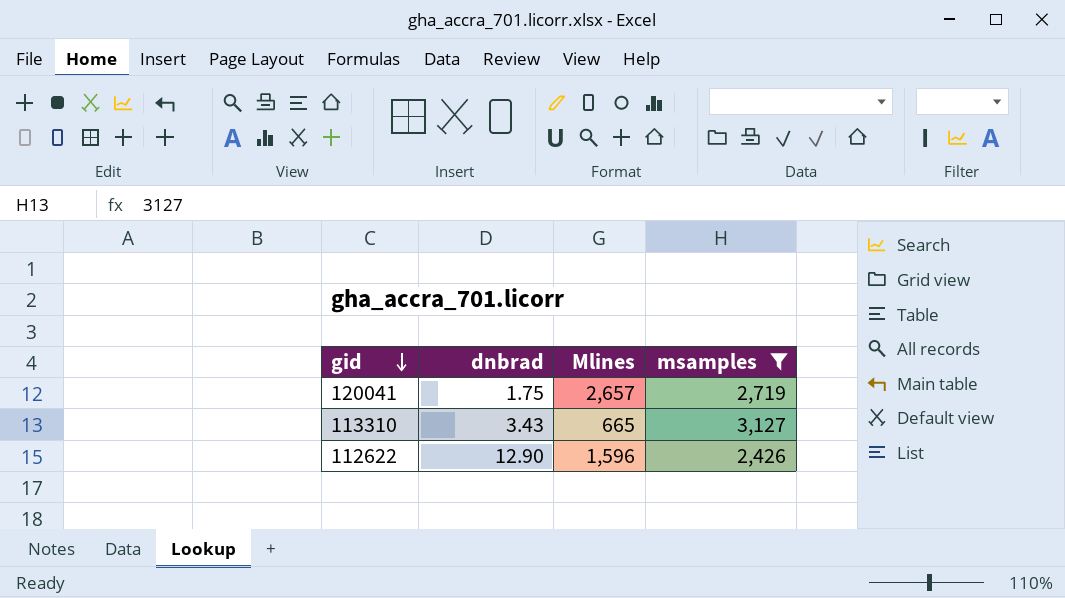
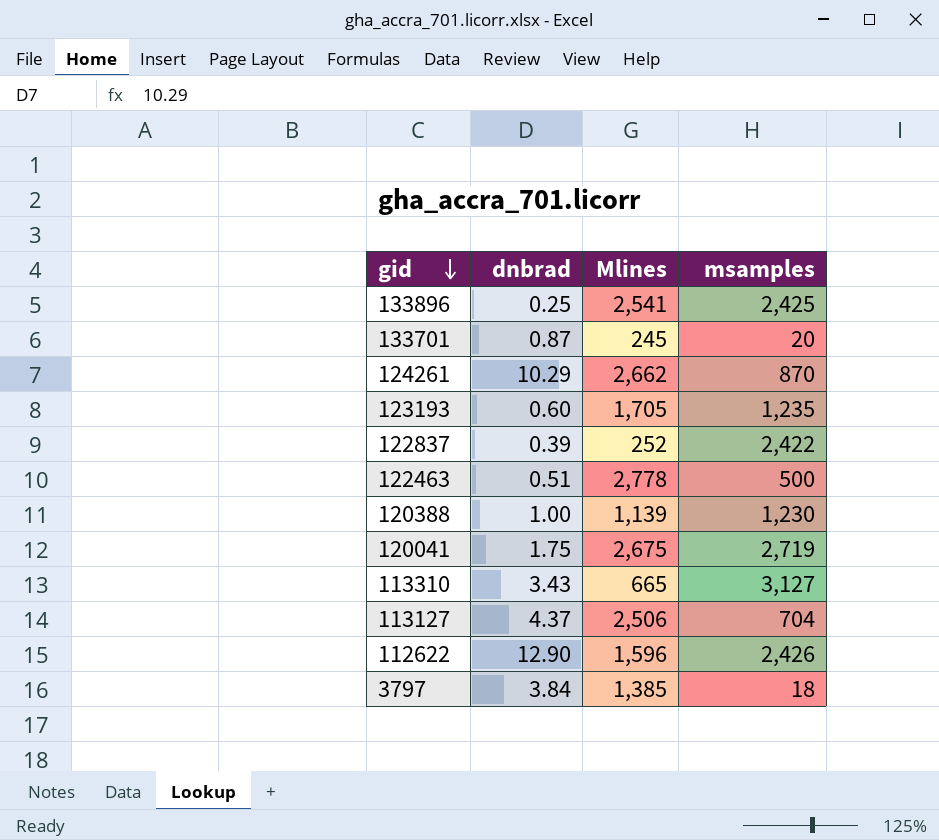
filter: msamples >= 2,426 -> none
120041 | Mlines: 2,657 -> 2,675

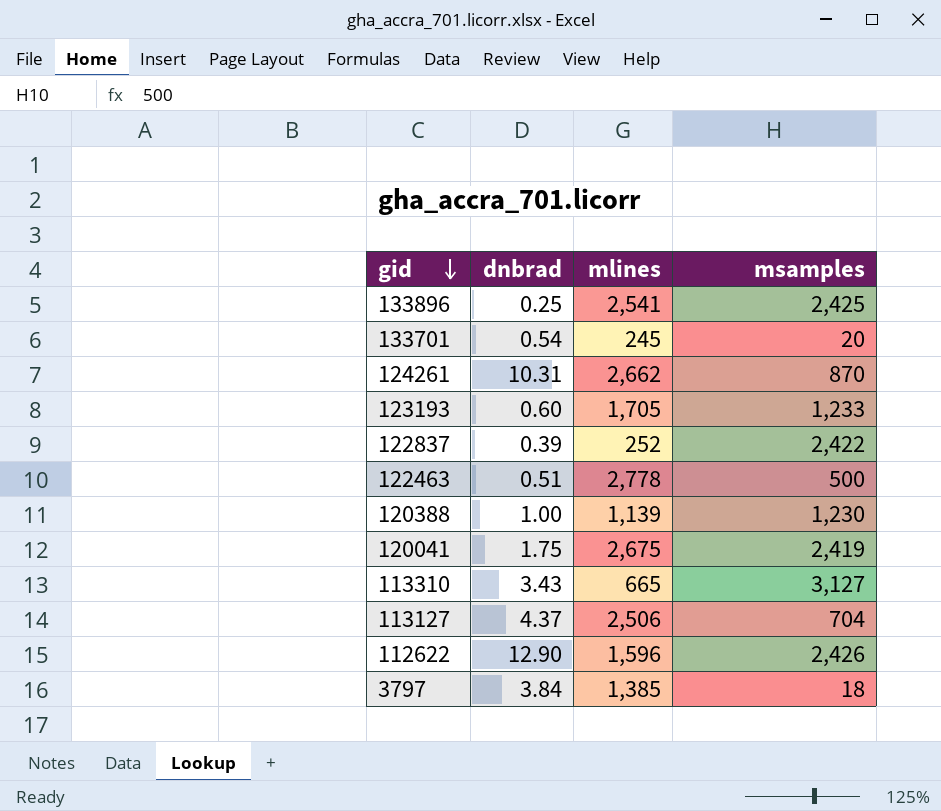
column name: Mlines -> mlines
133701 | dnbrad: 0.87 -> 0.54
124261 | dnbrad: 10.29 -> 10.31
123193 | msamples: 1,235 -> 1,233
120041 | msamples: 2,719 -> 2,419

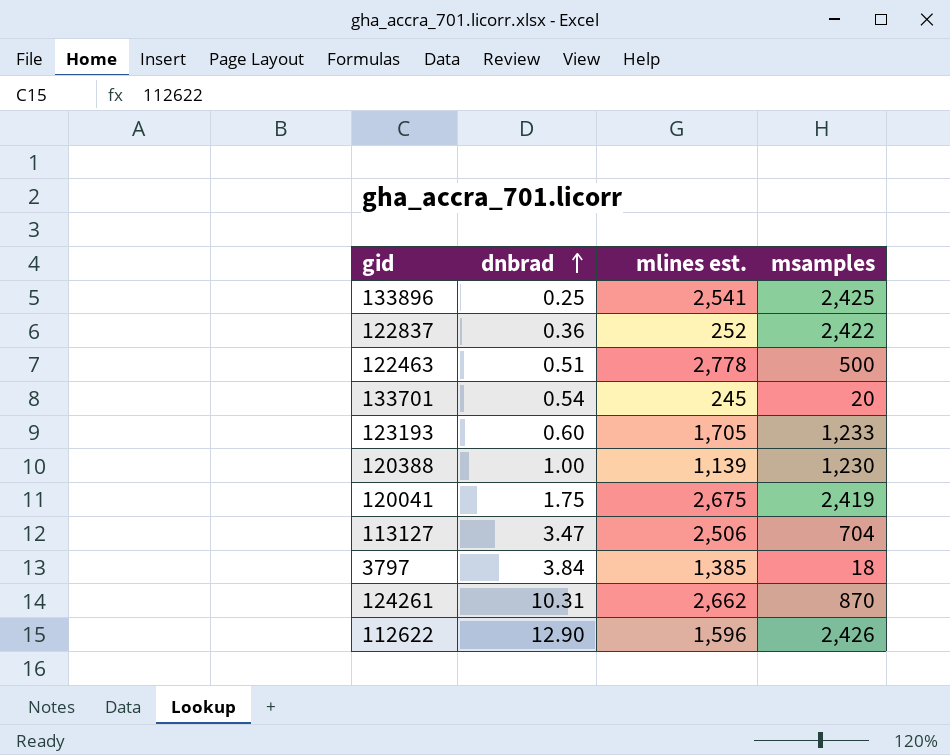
row order: gid descending -> dnbrad ascending
column name: mlines -> mlines est.
row 113310: 3.43 | 665 | 3,127 -> none
122837 | dnbrad: 0.39 -> 0.36
113127 | dnbrad: 4.37 -> 3.47

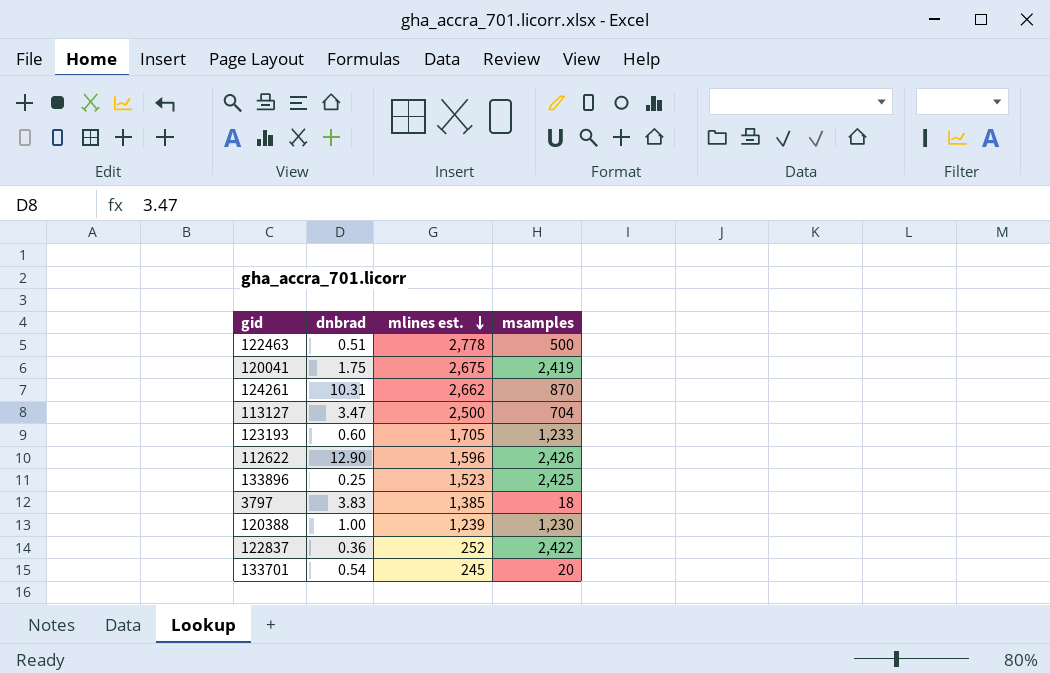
row order: dnbrad ascending -> mlines est. descending
113127 | mlines est.: 2,506 -> 2,500
133896 | mlines est.: 2,541 -> 1,523
3797 | dnbrad: 3.84 -> 3.83
120388 | mlines est.: 1,139 -> 1,239

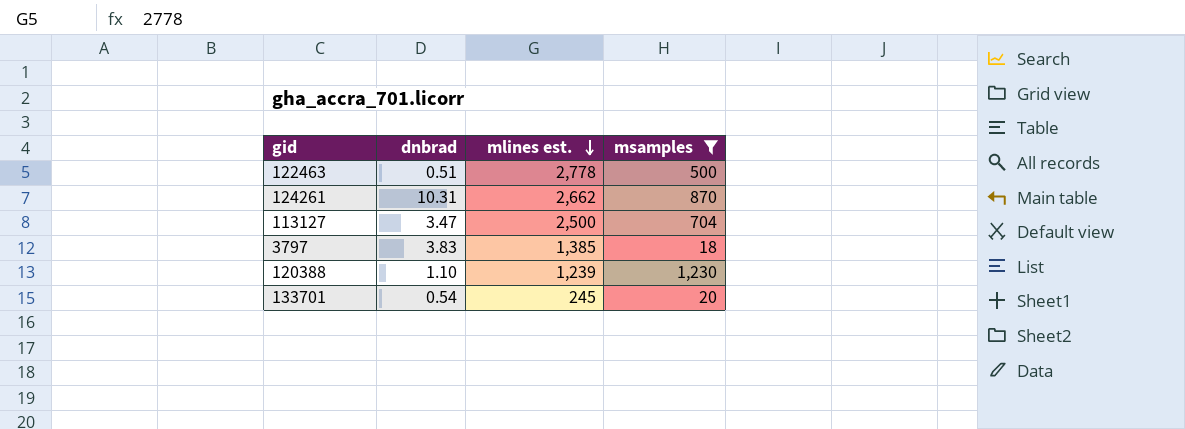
filter: none -> msamples <= 1,230
120388 | dnbrad: 1.00 -> 1.10

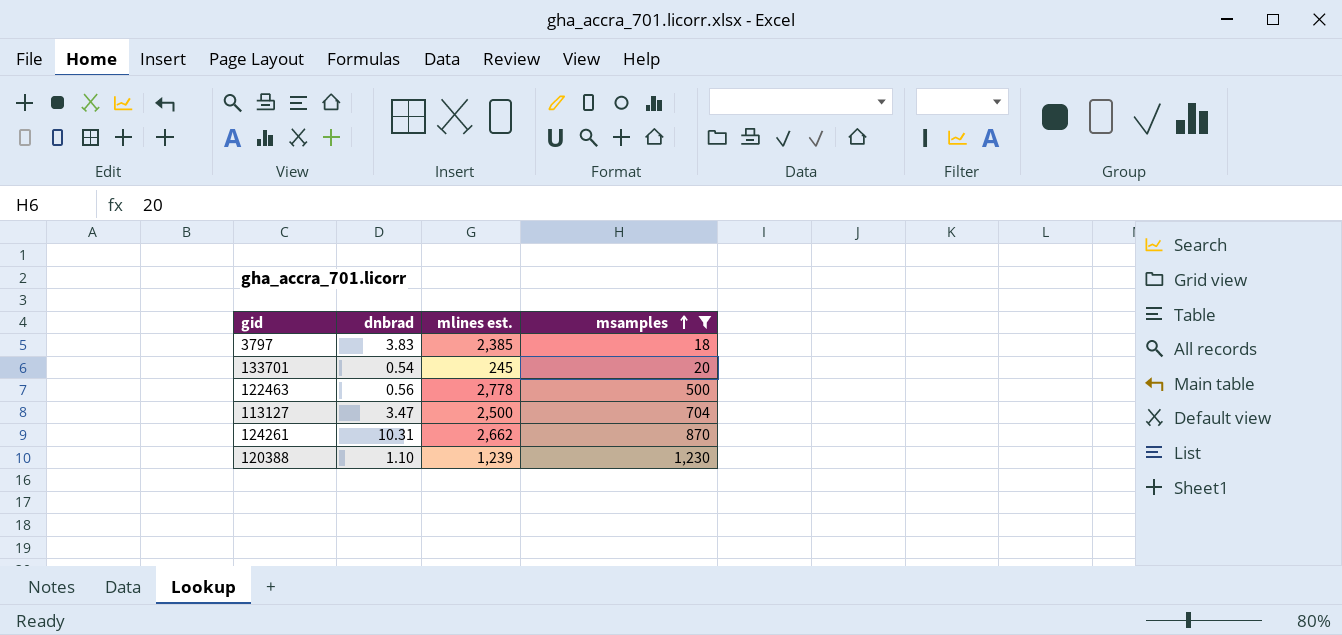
row order: mlines est. descending -> msamples ascending
3797 | mlines est.: 1,385 -> 2,385
122463 | dnbrad: 0.51 -> 0.56

